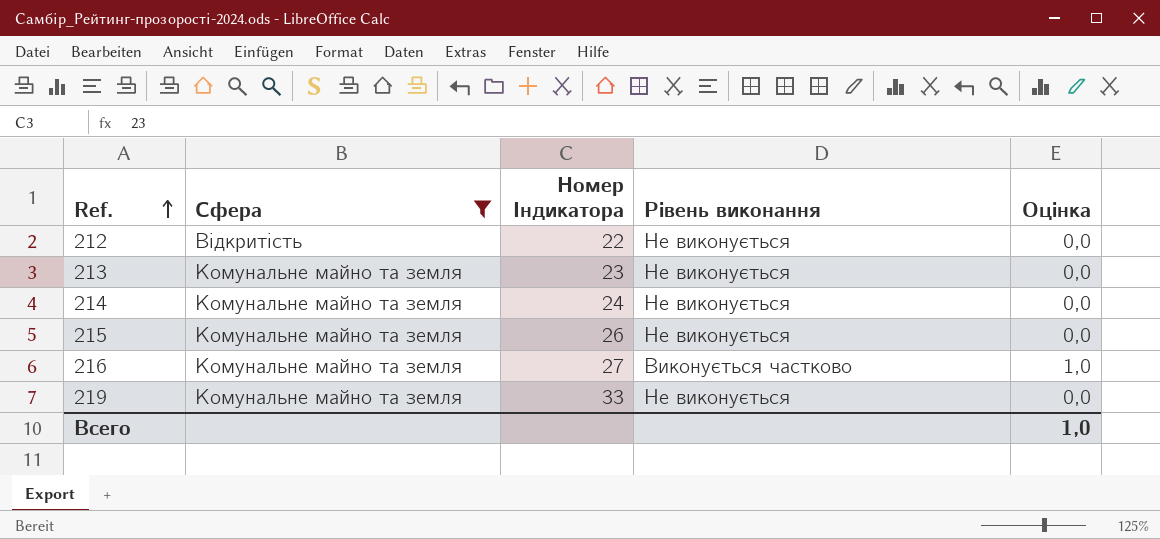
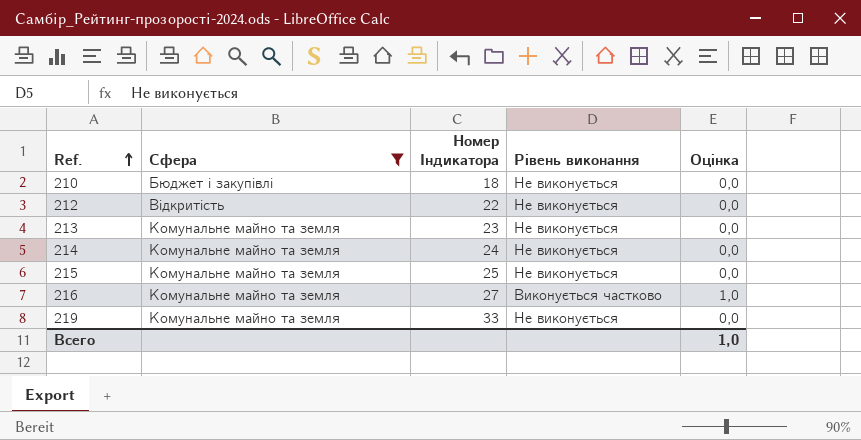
row 210: none -> Бюджет і закупівлі | 18 | Не виконується | 0,0
215 | Номер Індикатора: 26 -> 25

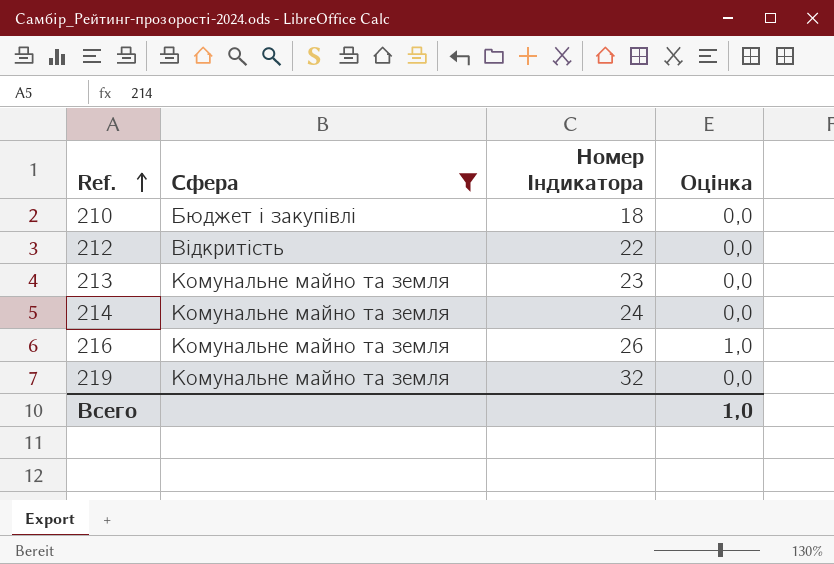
column Рівень виконання | position: 4 -> none
row 215: Комунальне майно та земля | 25 | Не виконується | 0,0 -> none
216 | Номер Індикатора: 27 -> 26
219 | Номер Індикатора: 33 -> 32

